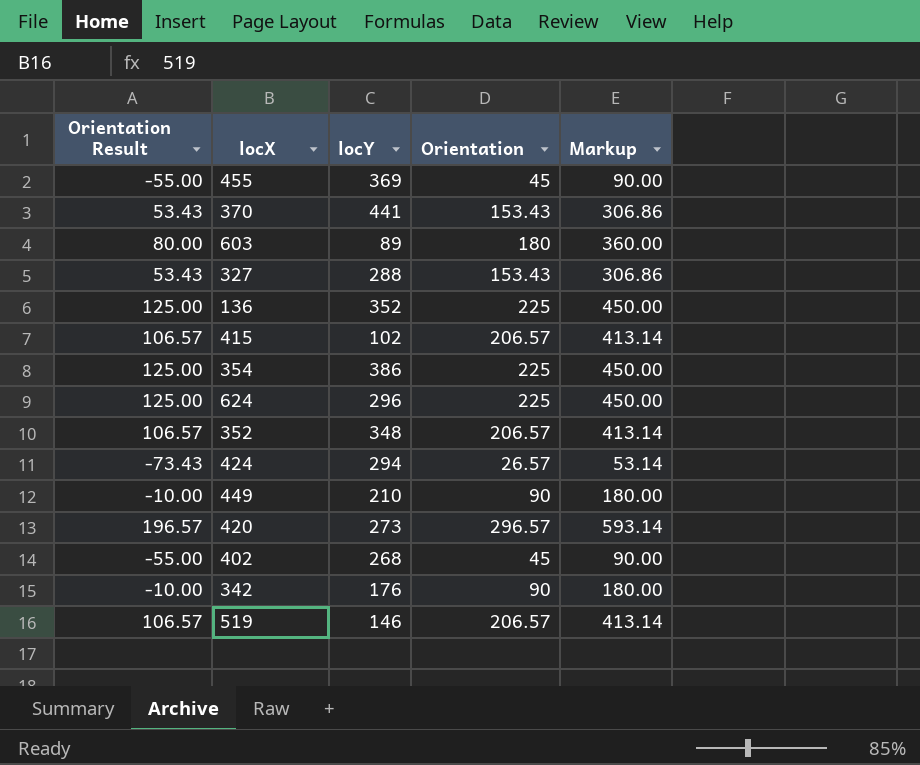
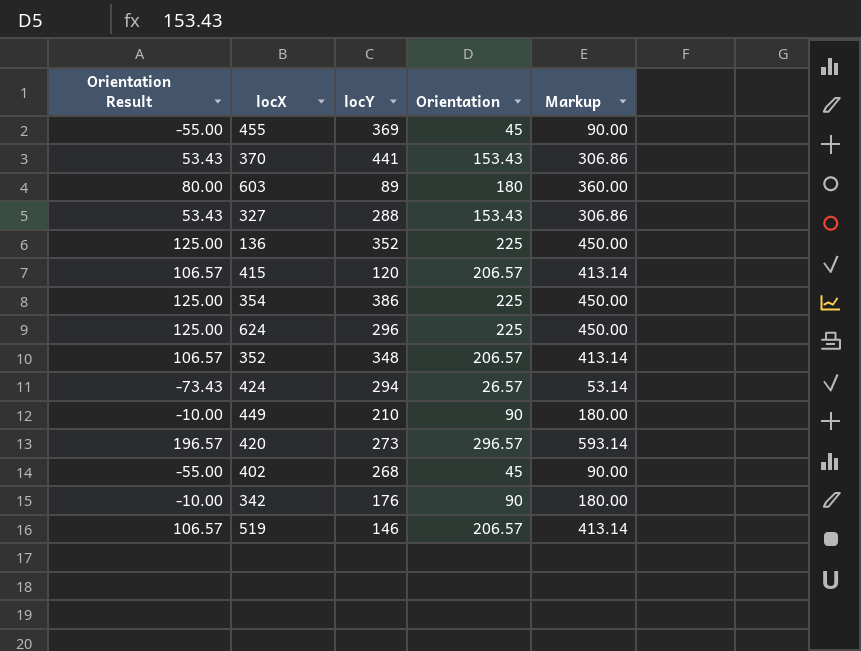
415 | locY: 102 -> 120

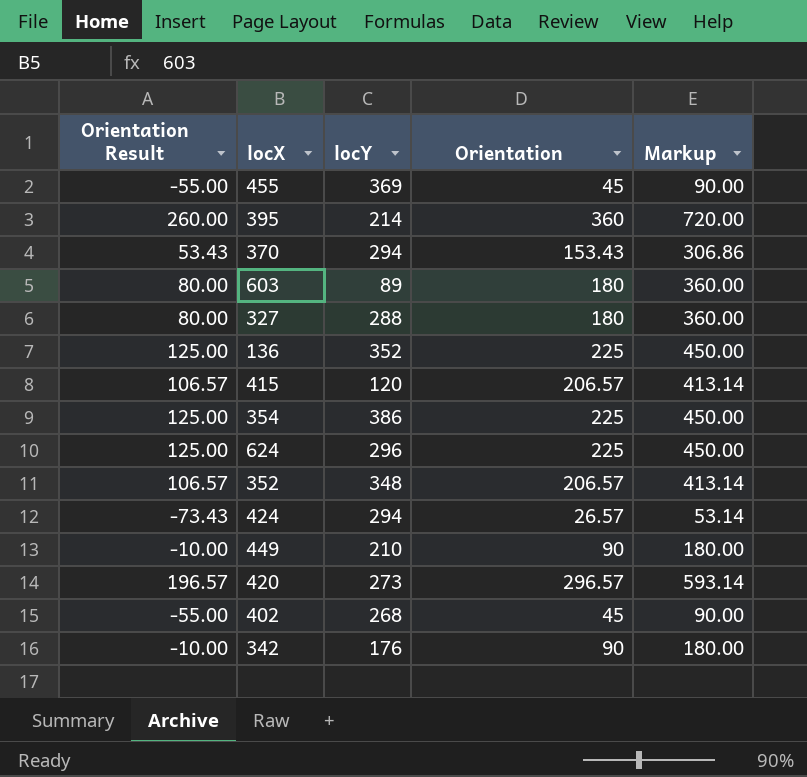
row 519: 106.57 | 146 | 206.57 | 413.14 -> none
row 395: none -> 260.00 | 214 | 360 | 720.00
370 | locY: 441 -> 294
327 | Orientation Result: 53.43 -> 80.00
327 | Orientation: 153.43 -> 180
327 | Markup: 306.86 -> 360.00

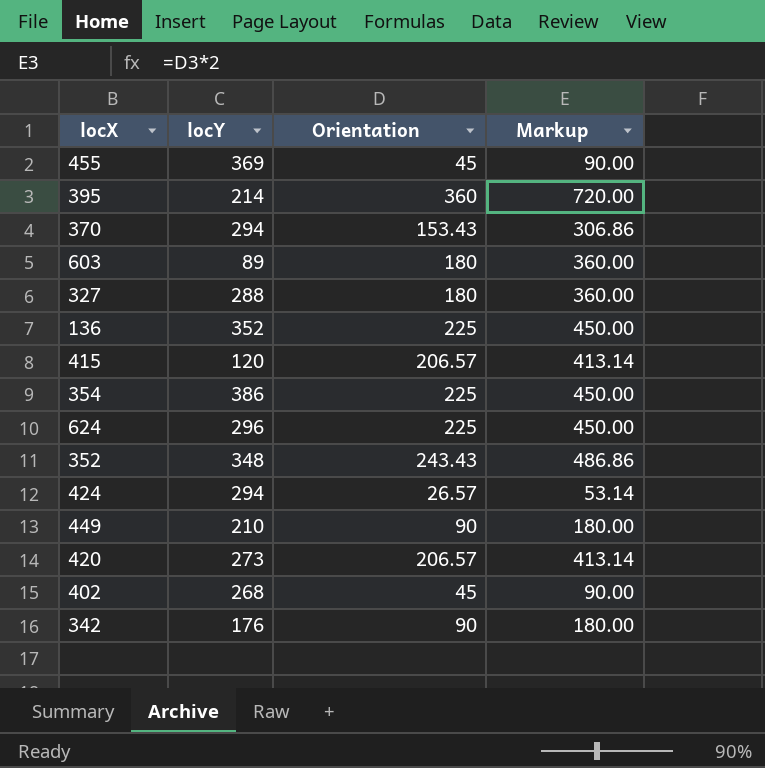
column Orientation Result | formula: [Orientation] - 100 -> none
352 | Orientation: 206.57 -> 243.43
352 | Markup: 413.14 -> 486.86
420 | Orientation: 296.57 -> 206.57
420 | Markup: 593.14 -> 413.14

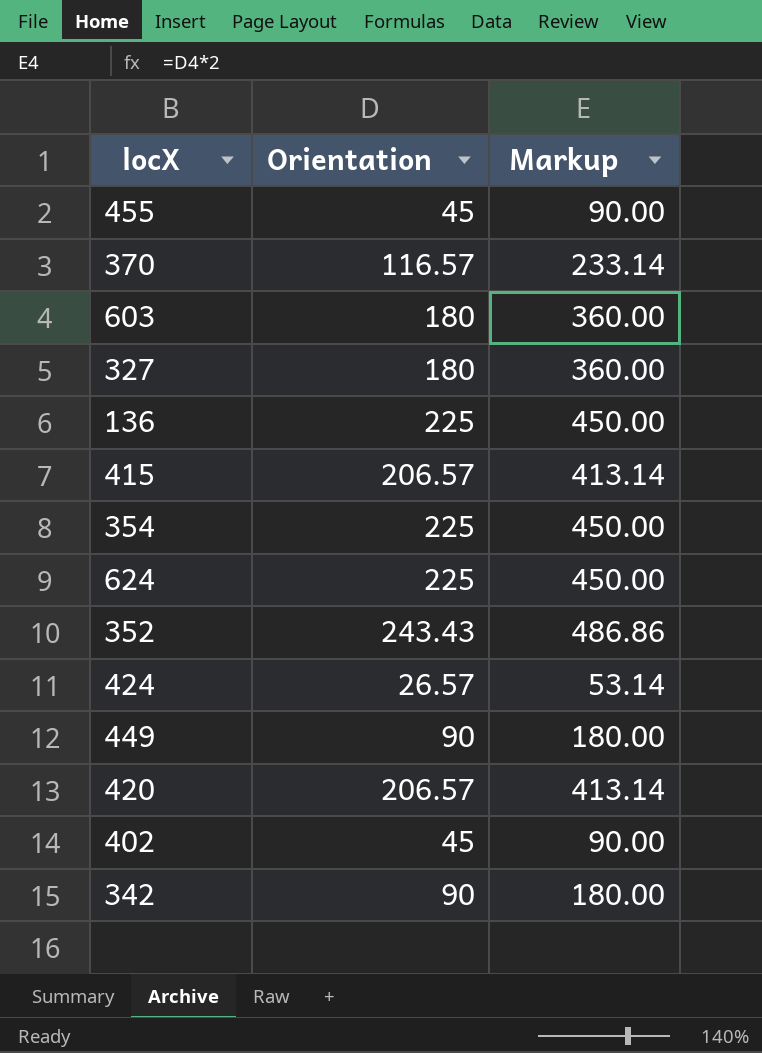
column locY | position: 2 -> none
row 395: 214 | 360 | 720.00 -> none
370 | Orientation: 153.43 -> 116.57
370 | Markup: 306.86 -> 233.14

